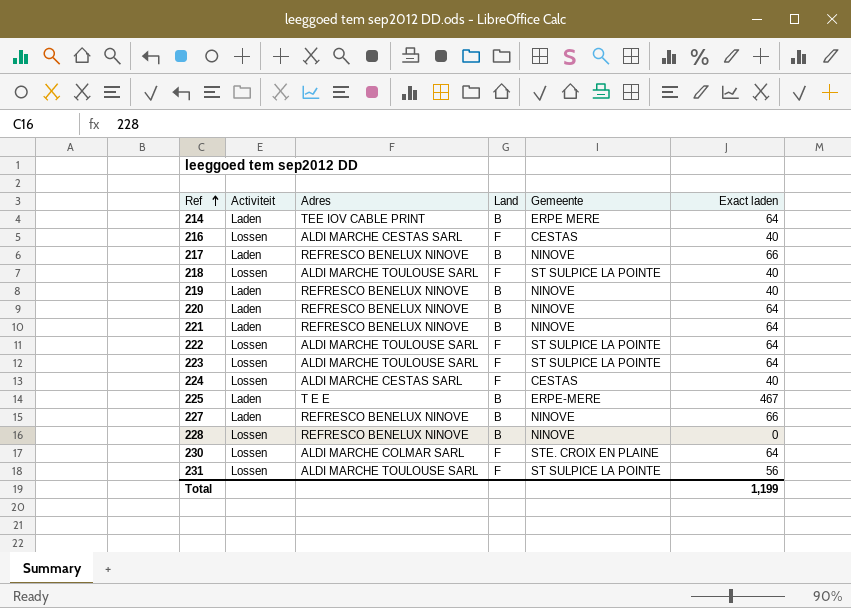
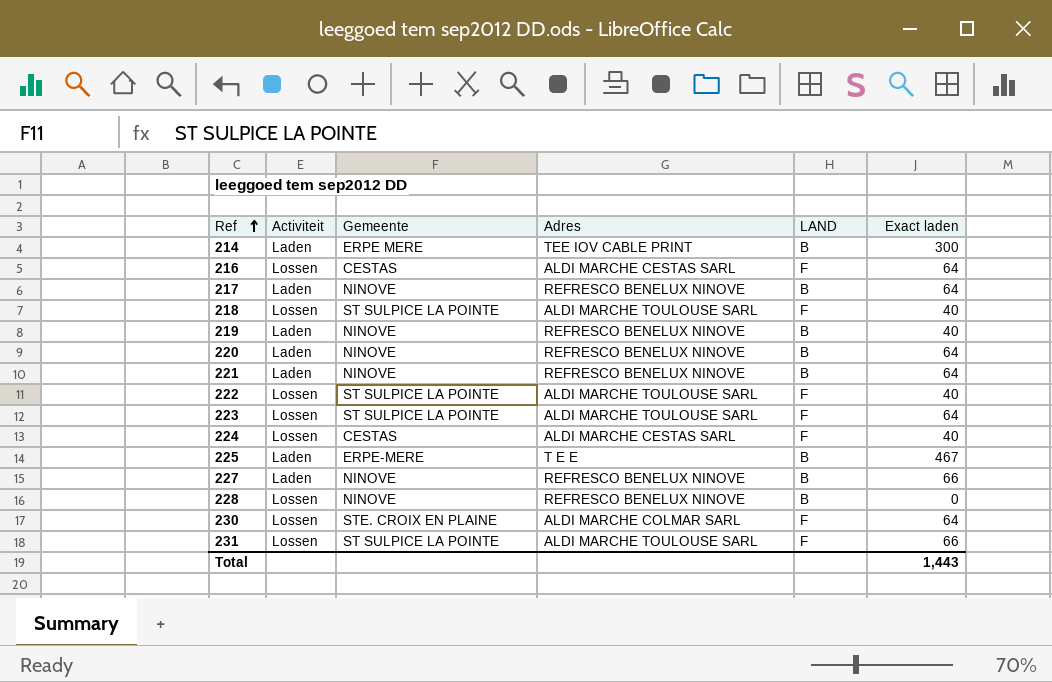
column Gemeente | position: 5 -> 3
column name: Land -> LAND
214 | Exact laden: 64 -> 300
216 | Exact laden: 40 -> 64
217 | Exact laden: 66 -> 64
222 | Exact laden: 64 -> 40
231 | Exact laden: 56 -> 66
Total | Exact laden: 1,199 -> 1,443

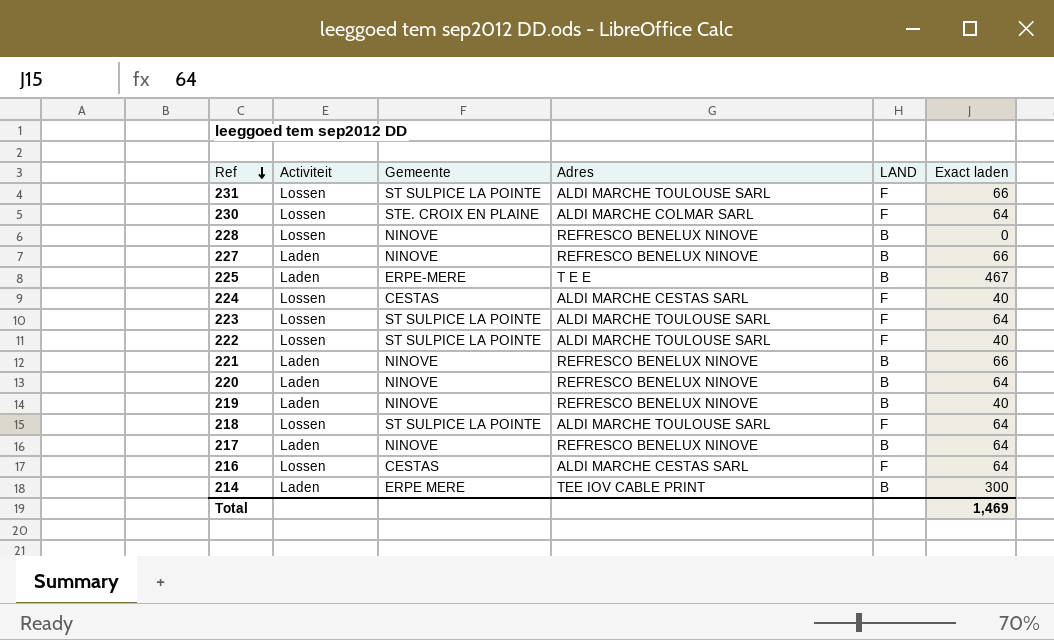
row order: Ref ascending -> Ref descending
221 | Exact laden: 64 -> 66
218 | Exact laden: 40 -> 64
Total | Exact laden: 1,443 -> 1,469

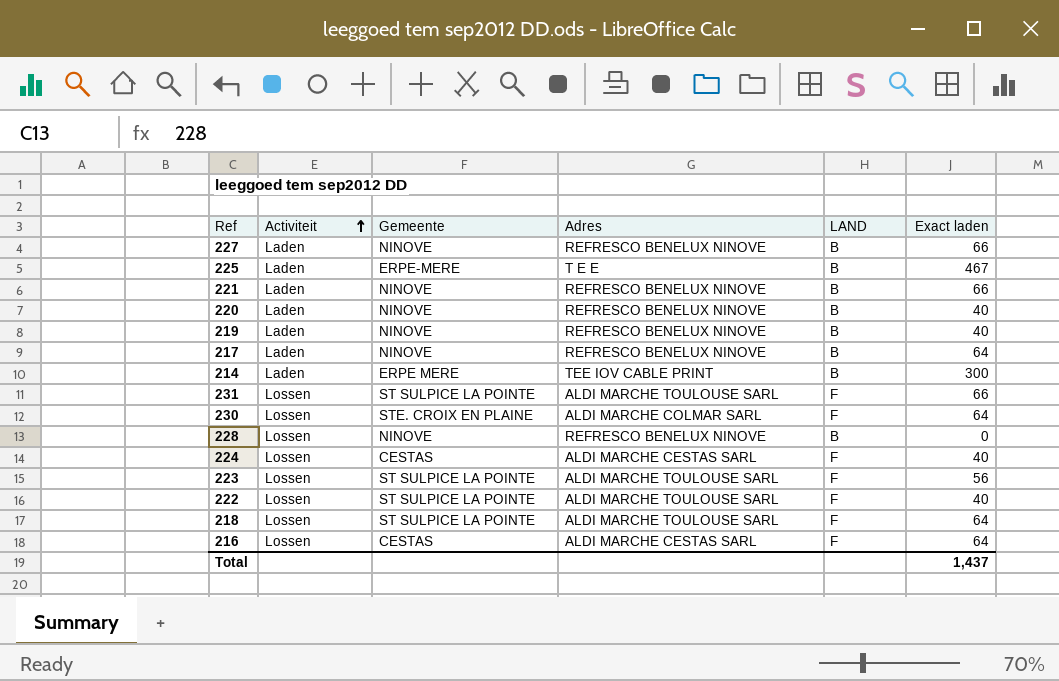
row order: Ref descending -> Activiteit ascending
220 | Exact laden: 64 -> 40
223 | Exact laden: 64 -> 56
Total | Exact laden: 1,469 -> 1,437

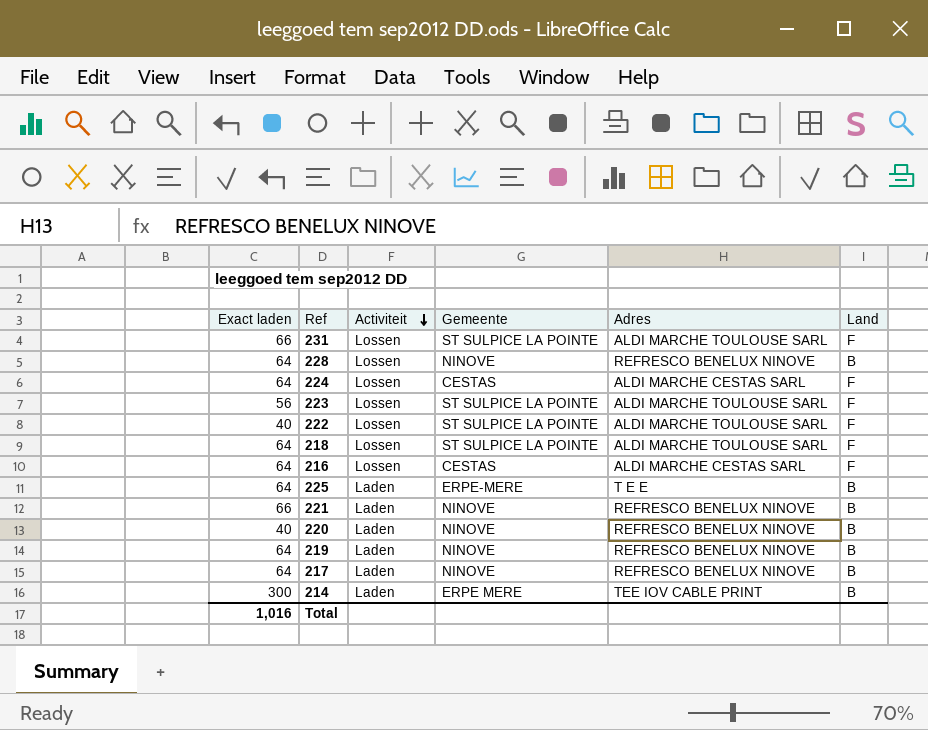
row order: Activiteit ascending -> Activiteit descending
column Exact laden | position: 6 -> 1
column name: LAND -> Land
row 227: Laden | NINOVE | REFRESCO BENELUX NINOVE | B | 66 -> none
row 230: Lossen | STE. CROIX EN PLAINE | ALDI MARCHE COLMAR SARL | F | 64 -> none
228 | Exact laden: 0 -> 64
224 | Exact laden: 40 -> 64
225 | Exact laden: 467 -> 64
219 | Exact laden: 40 -> 64
Total | Exact laden: 1,437 -> 1,016

